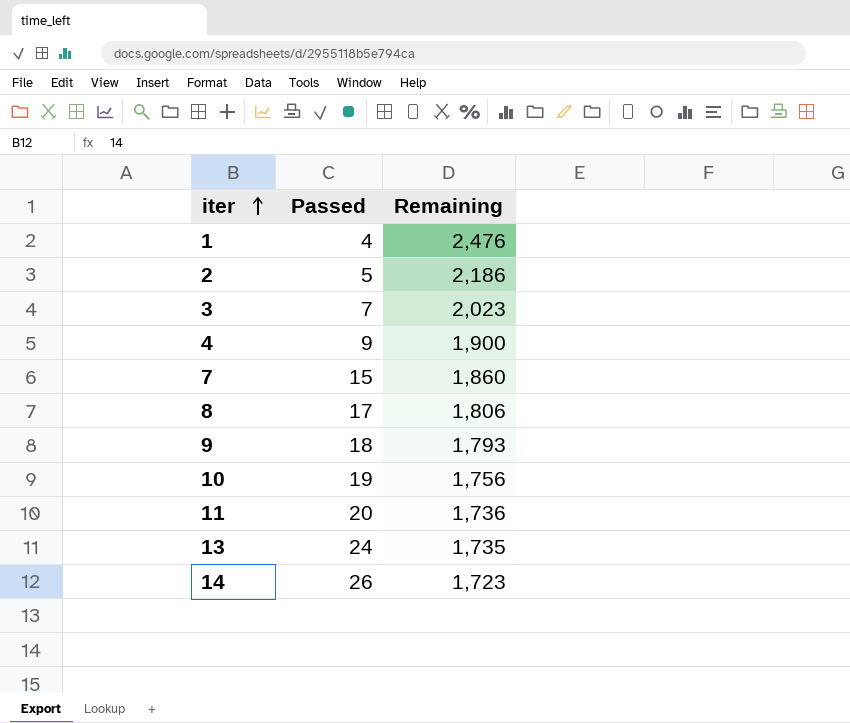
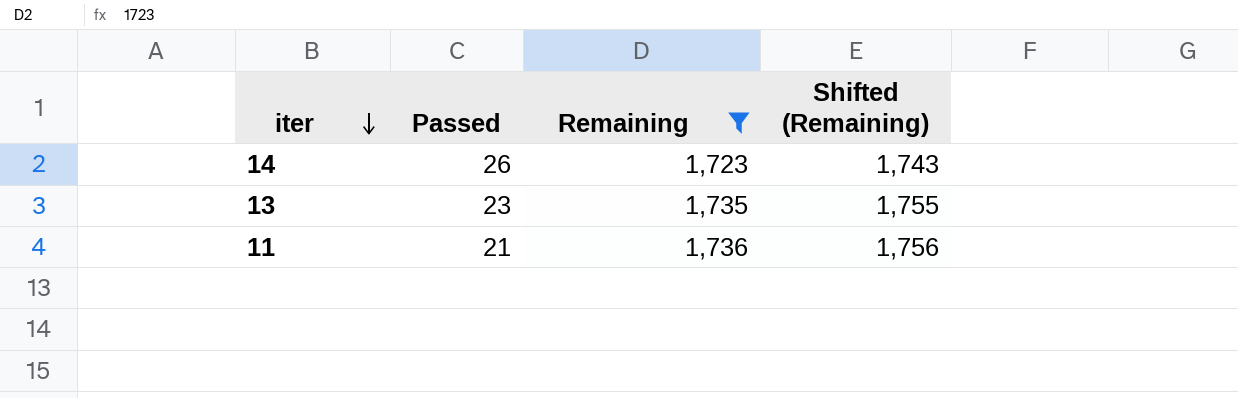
filter: none -> Remaining <= 1,736
row order: iter ascending -> iter descending
column Shifted (Remaining) | formula: none -> [Remaining] + 20
13 | Passed: 24 -> 23
11 | Passed: 20 -> 21

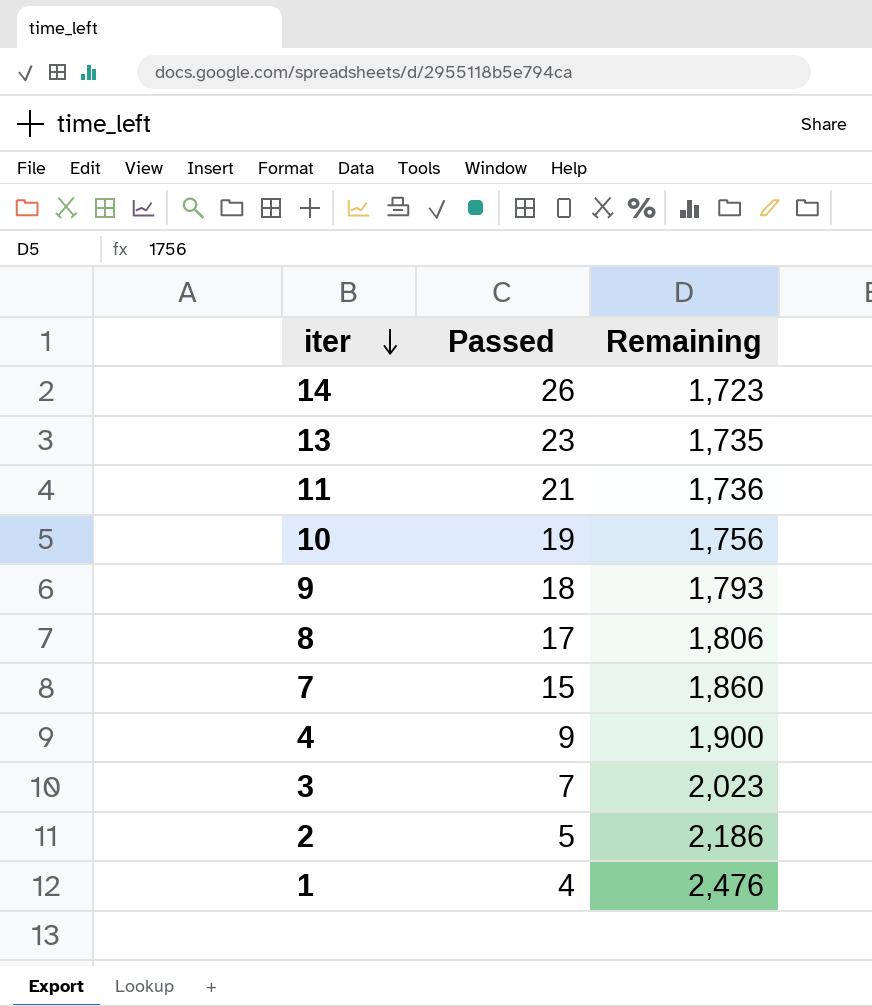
filter: Remaining <= 1,736 -> none
column Shifted (Remaining) | formula: [Remaining] + 20 -> none

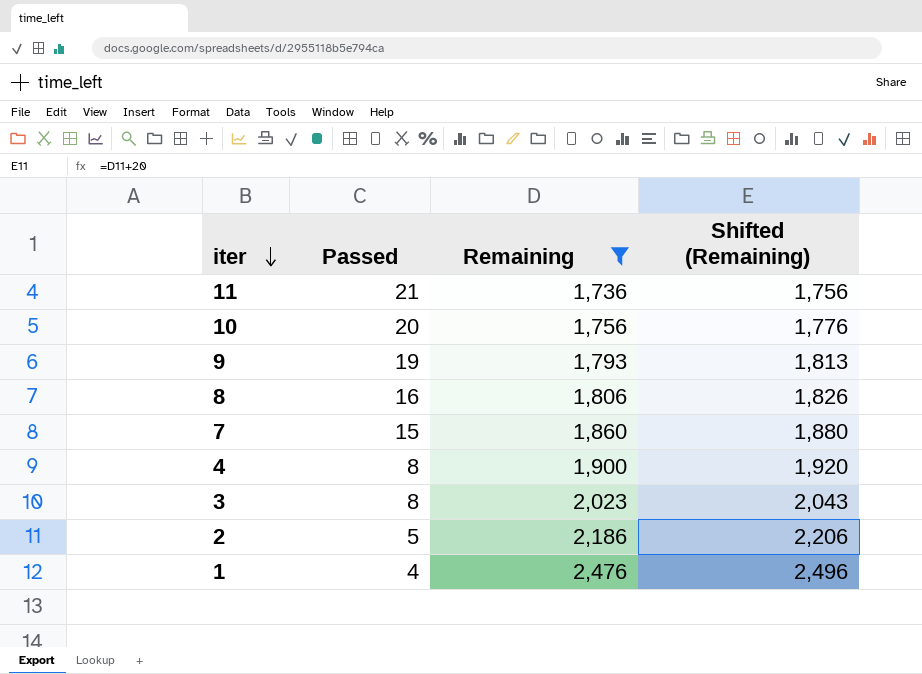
filter: none -> Remaining >= 1,736
column Shifted (Remaining) | formula: none -> [Remaining] + 20
10 | Passed: 19 -> 20
9 | Passed: 18 -> 19
8 | Passed: 17 -> 16
4 | Passed: 9 -> 8
3 | Passed: 7 -> 8

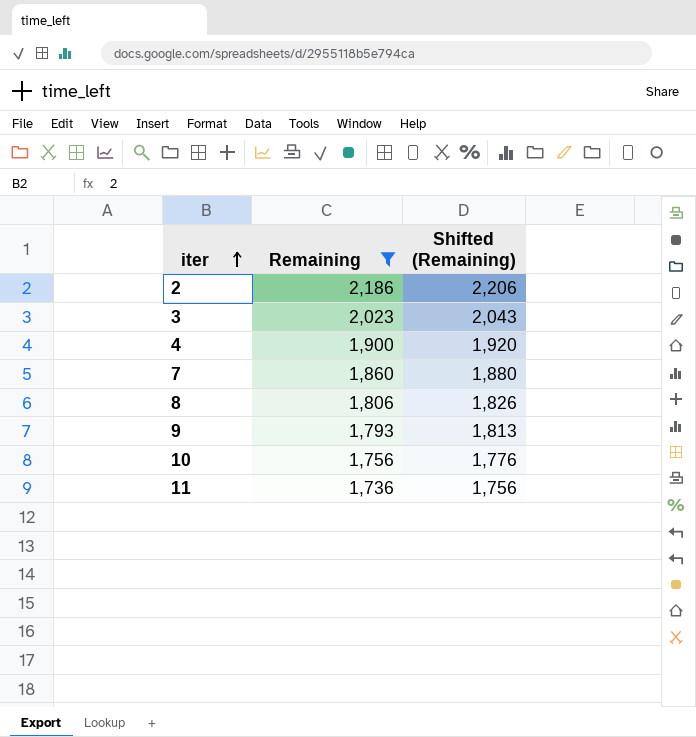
row order: iter descending -> iter ascending
column Passed | position: 2 -> none
row 1: 4 | 2,476 | 2,496 -> none

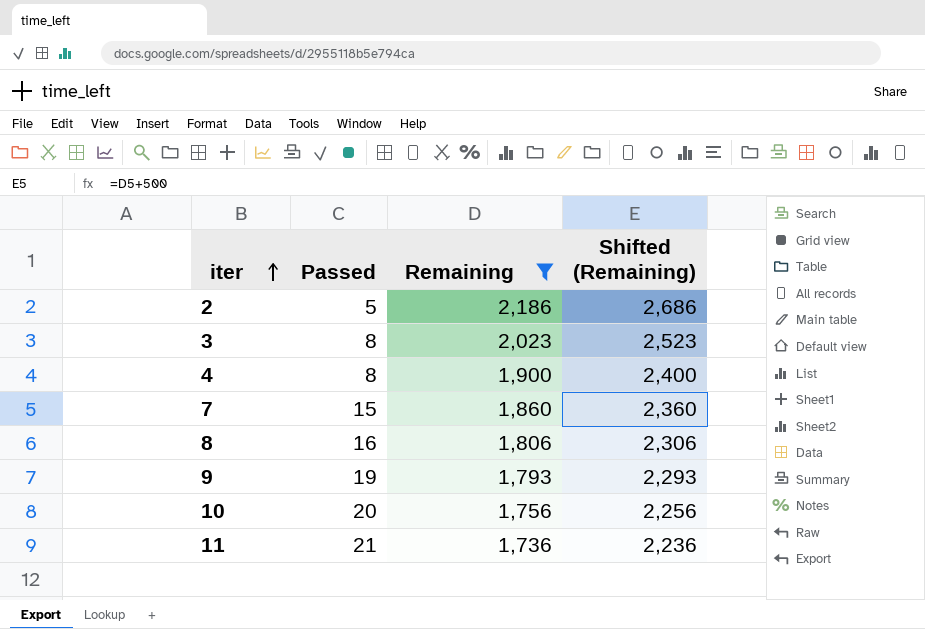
column Passed | position: none -> 2
column Shifted (Remaining) | formula: [Remaining] + 20 -> [Remaining] + 500

